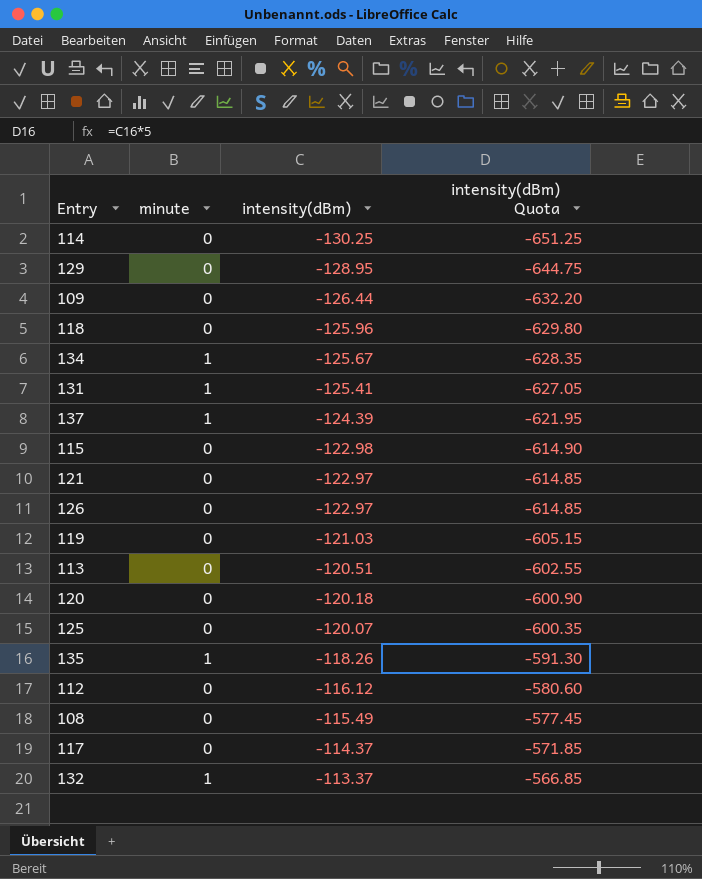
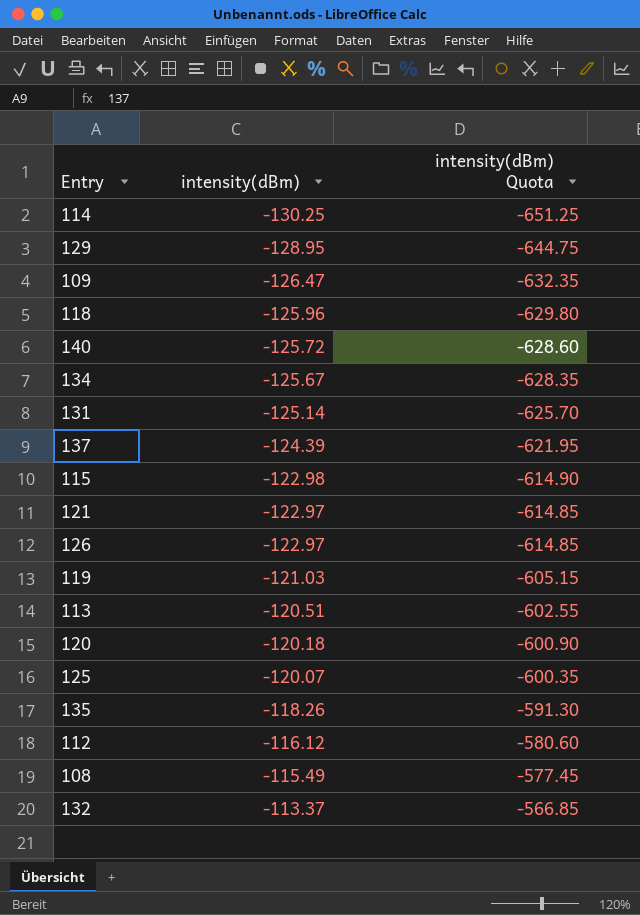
column minute | position: 2 -> none
row 117: 0 | -114.37 | -571.85 -> none
109 | intensity(dBm): -126.44 -> -126.47
109 | intensity(dBm) Quota: -632.20 -> -632.35
row 140: none -> -125.72 | -628.60
131 | intensity(dBm): -125.41 -> -125.14
131 | intensity(dBm) Quota: -627.05 -> -625.70

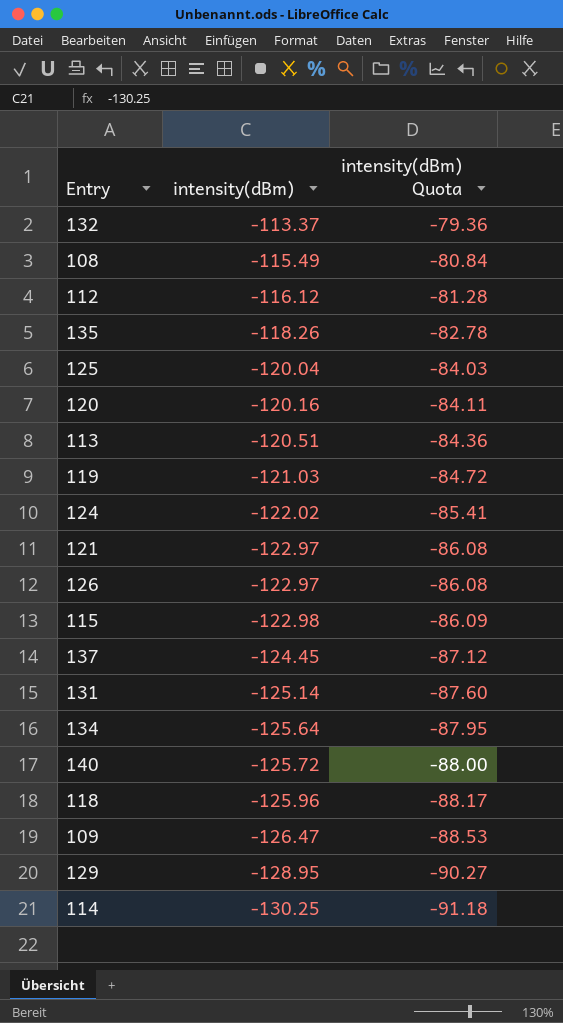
row order: intensity(dBm) ascending -> intensity(dBm) descending
column intensity(dBm) Quota | formula: [intensity(dBm)] * 5 -> [intensity(dBm)] * 0.7
125 | intensity(dBm): -120.07 -> -120.04
120 | intensity(dBm): -120.18 -> -120.16
row 124: none -> -122.02 | -85.41
137 | intensity(dBm): -124.39 -> -124.45
134 | intensity(dBm): -125.67 -> -125.64

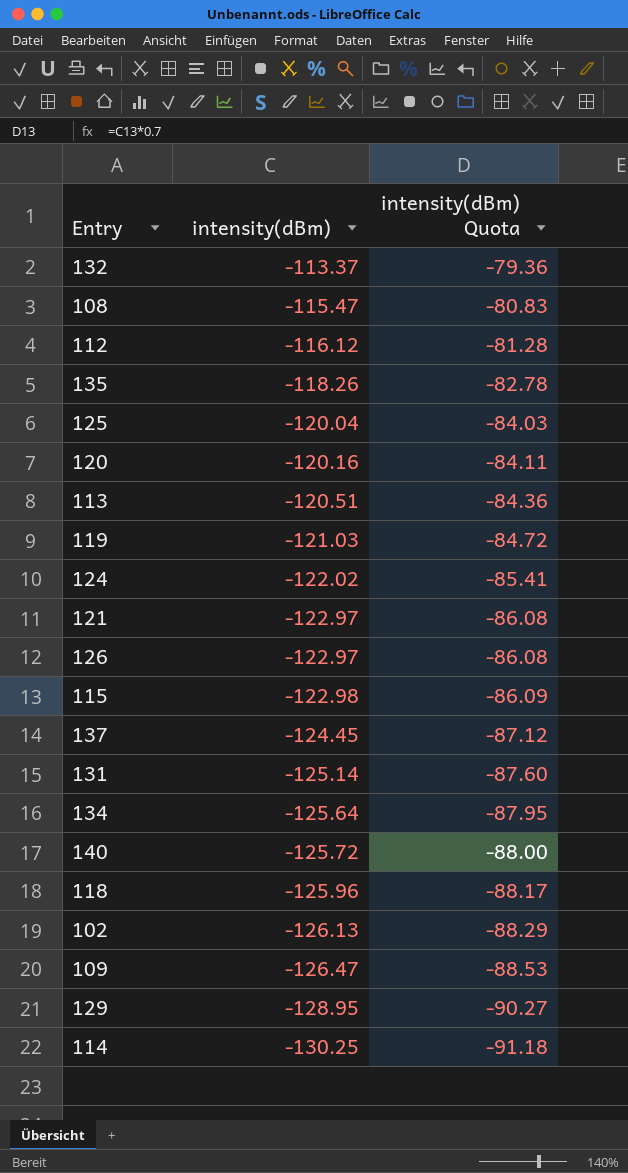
108 | intensity(dBm): -115.49 -> -115.47
108 | intensity(dBm) Quota: -80.84 -> -80.83
row 102: none -> -126.13 | -88.29

